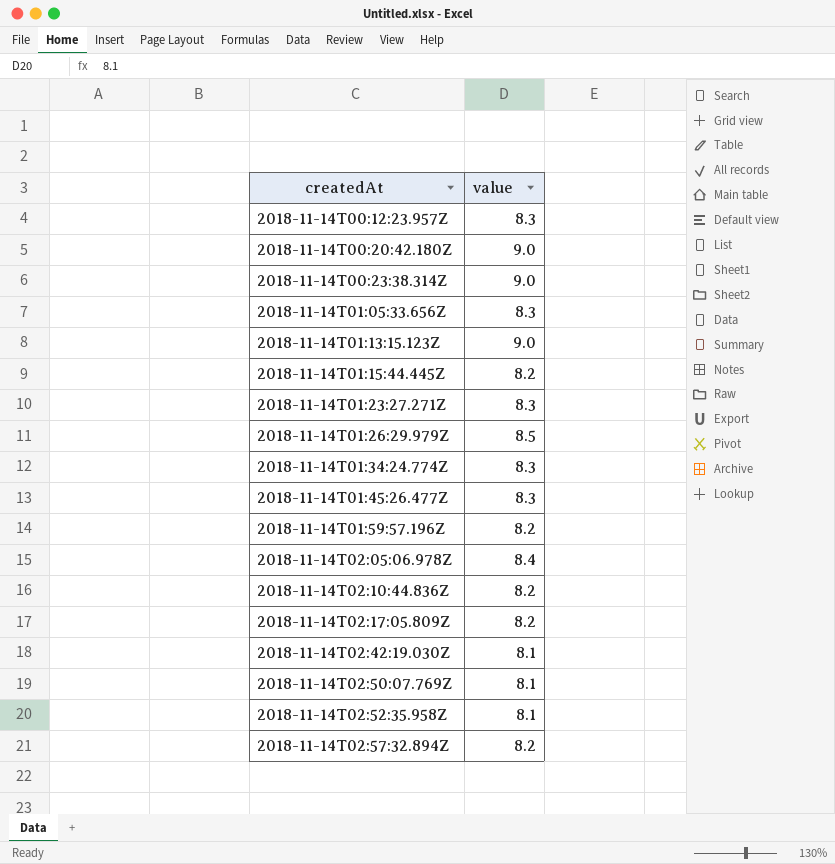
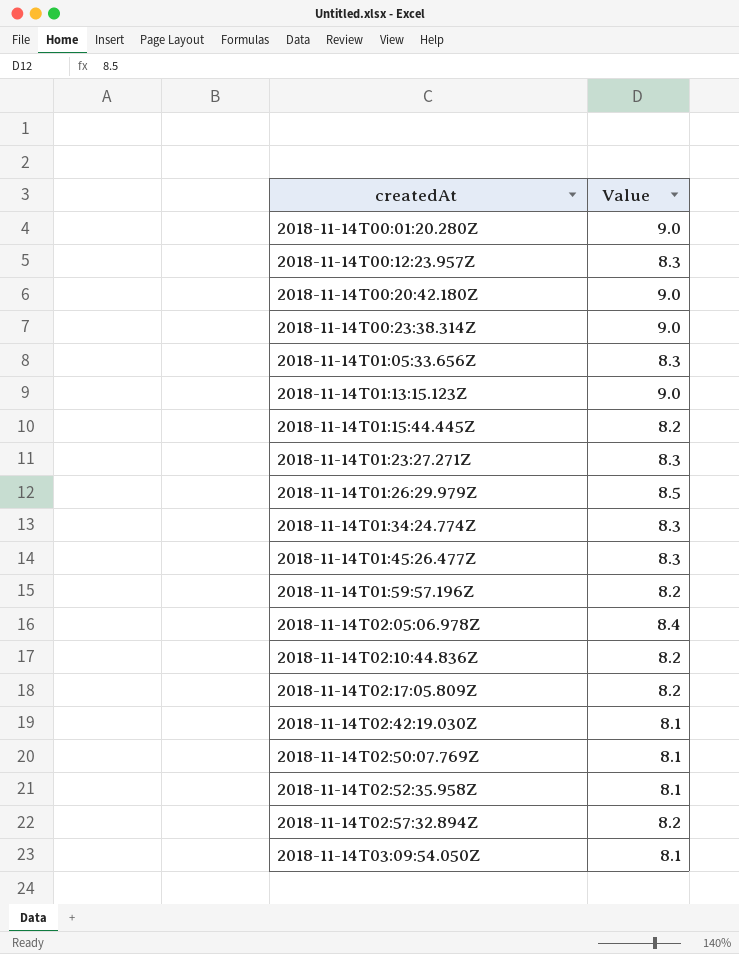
column name: value -> Value
row 2018-11-14T00:01:20.280Z: none -> 9.0
row 2018-11-14T03:09:54.050Z: none -> 8.1

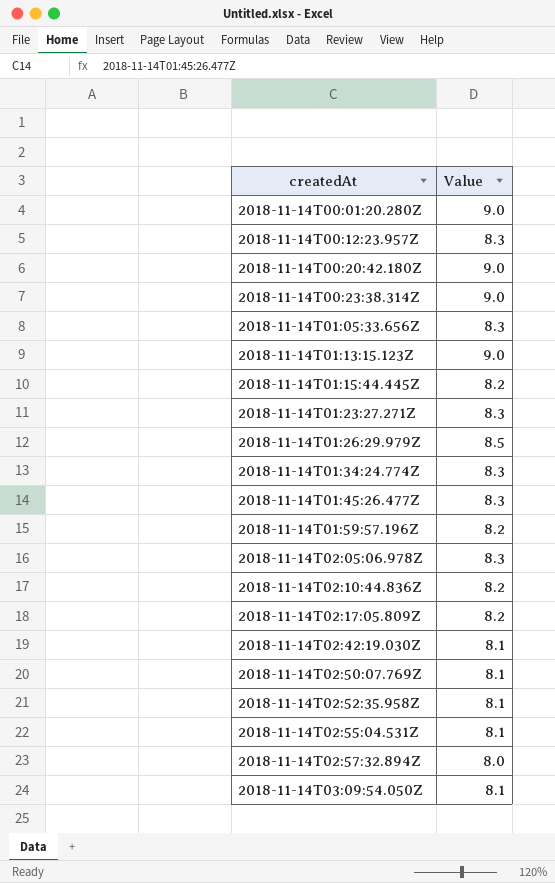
2018-11-14T02:05:06.978Z | Value: 8.4 -> 8.3
row 2018-11-14T02:55:04.531Z: none -> 8.1
2018-11-14T02:57:32.894Z | Value: 8.2 -> 8.0

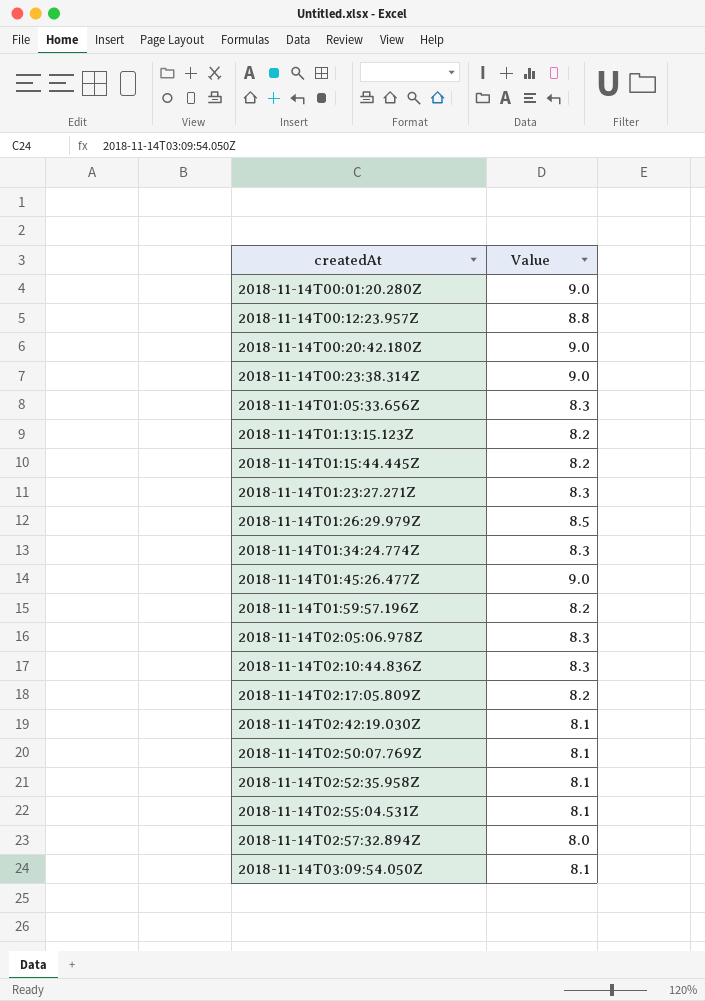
2018-11-14T00:12:23.957Z | Value: 8.3 -> 8.8
2018-11-14T01:13:15.123Z | Value: 9.0 -> 8.2
2018-11-14T01:45:26.477Z | Value: 8.3 -> 9.0
2018-11-14T02:10:44.836Z | Value: 8.2 -> 8.3

